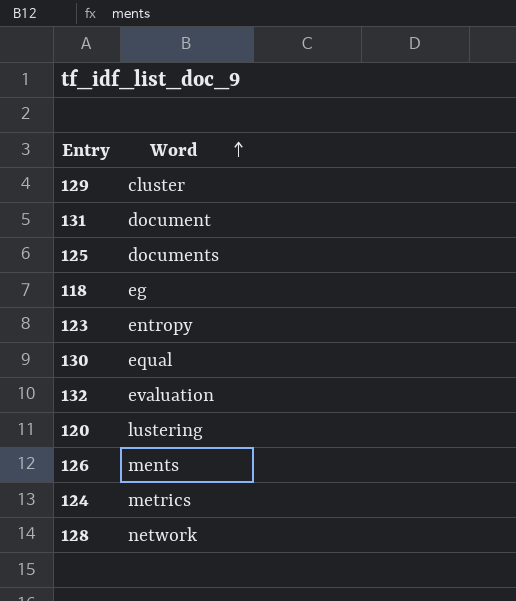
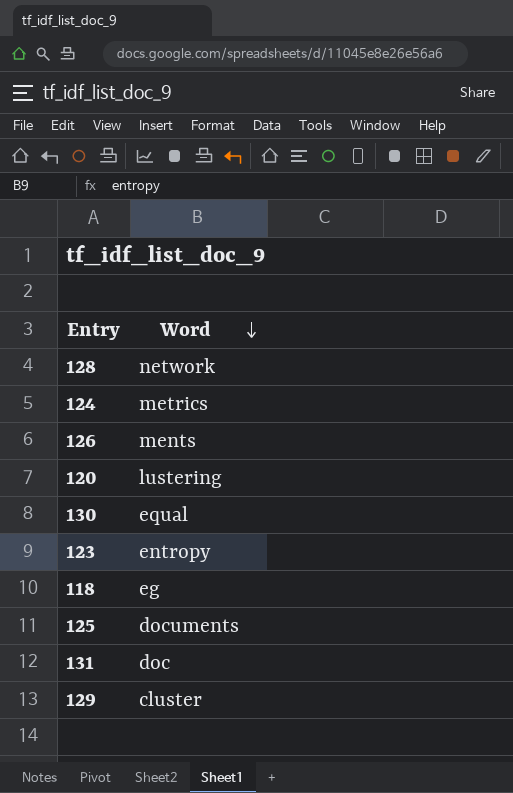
row order: Word ascending -> Word descending
row 132: evaluation -> none
131 | Word: document -> doc

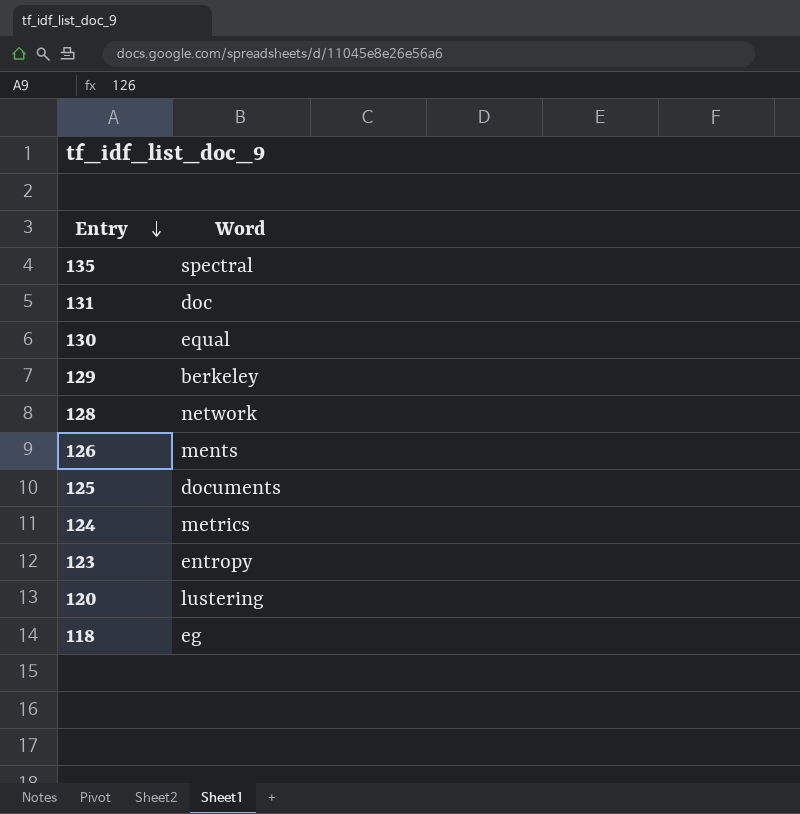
row order: Word descending -> Entry descending
row 135: none -> spectral
129 | Word: cluster -> berkeley

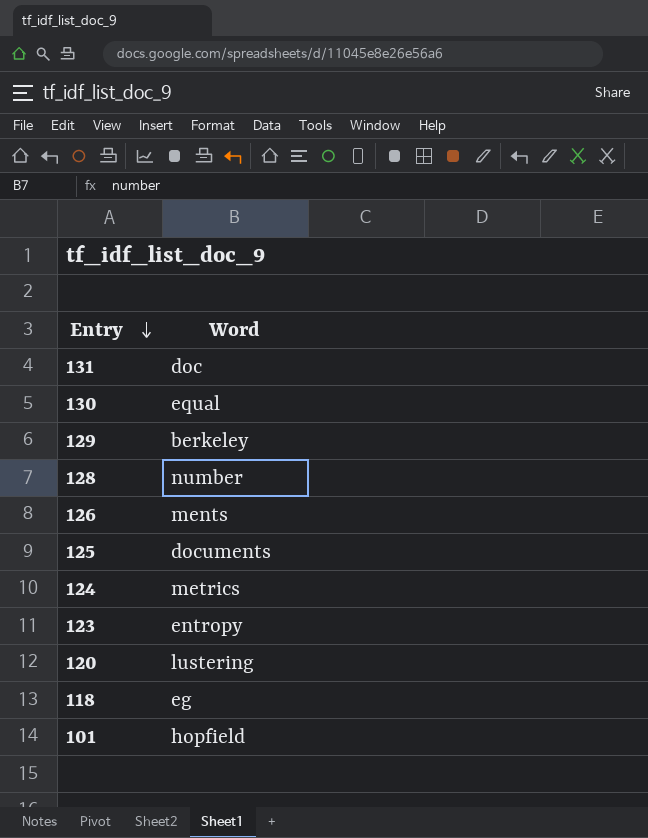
row 135: spectral -> none
128 | Word: network -> number
row 101: none -> hopfield

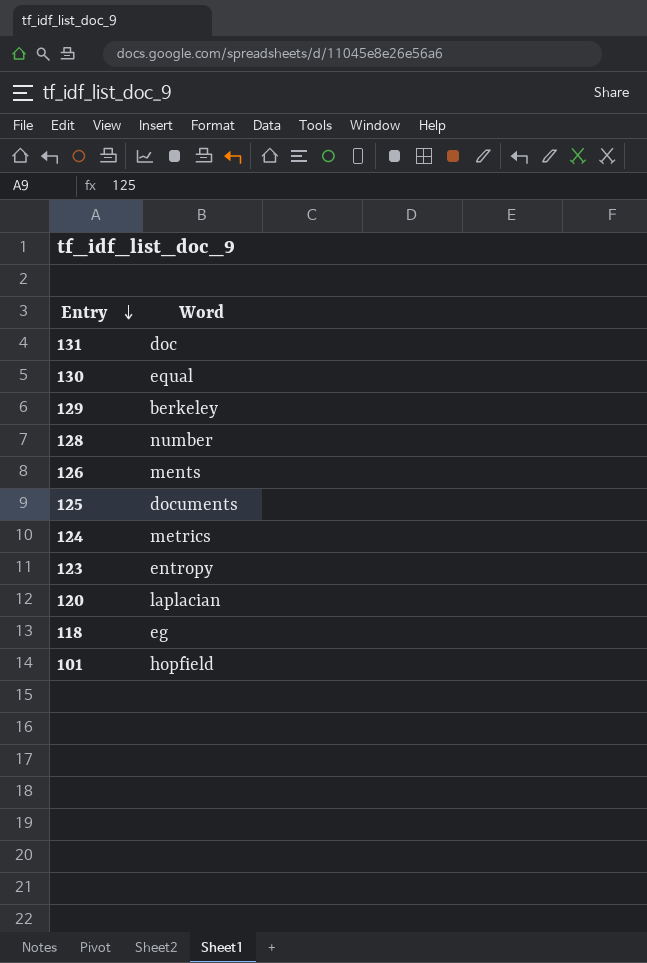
120 | Word: lustering -> laplacian

